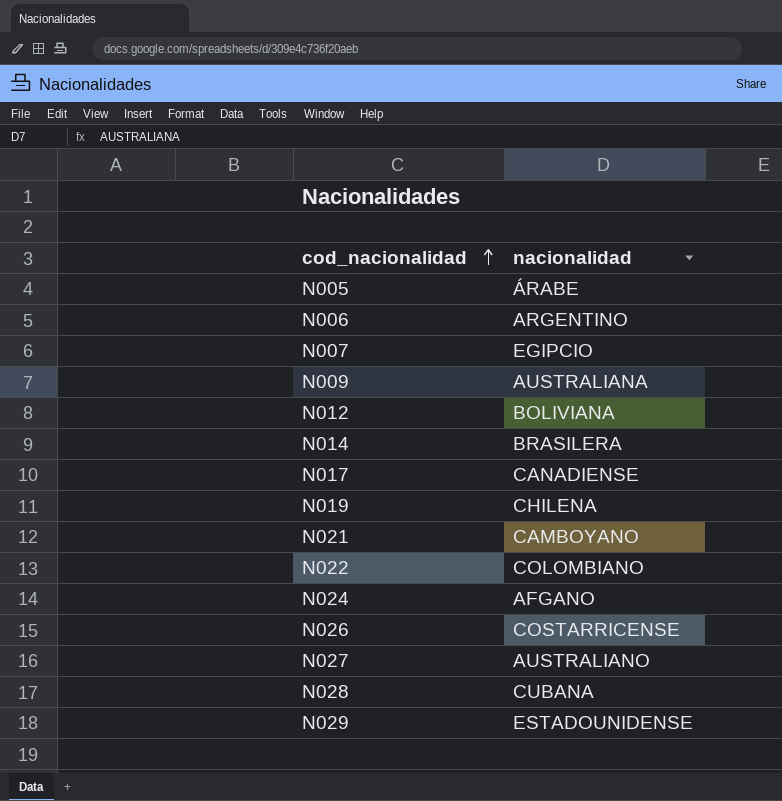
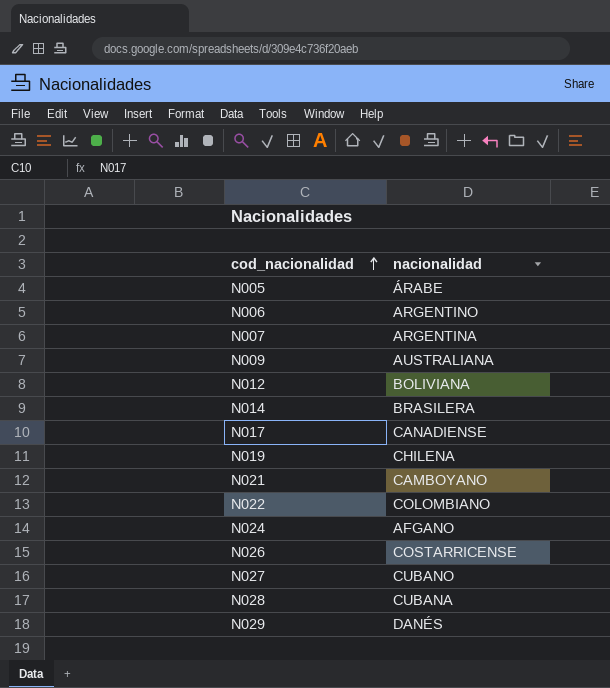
N007 | nacionalidad: EGIPCIO -> ARGENTINA
N027 | nacionalidad: AUSTRALIANO -> CUBANO
N029 | nacionalidad: ESTADOUNIDENSE -> DANÉS

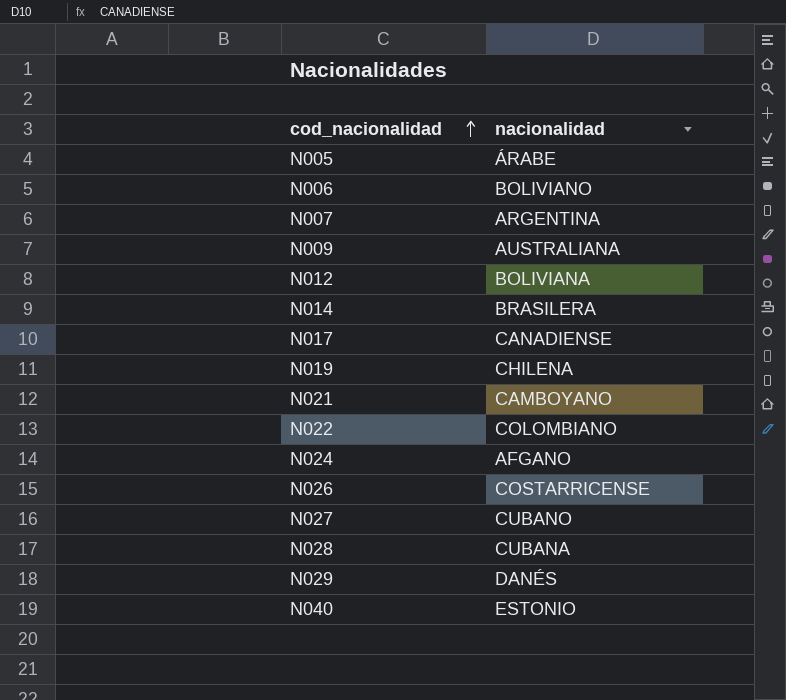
N006 | nacionalidad: ARGENTINO -> BOLIVIANO
row N040: none -> ESTONIO

